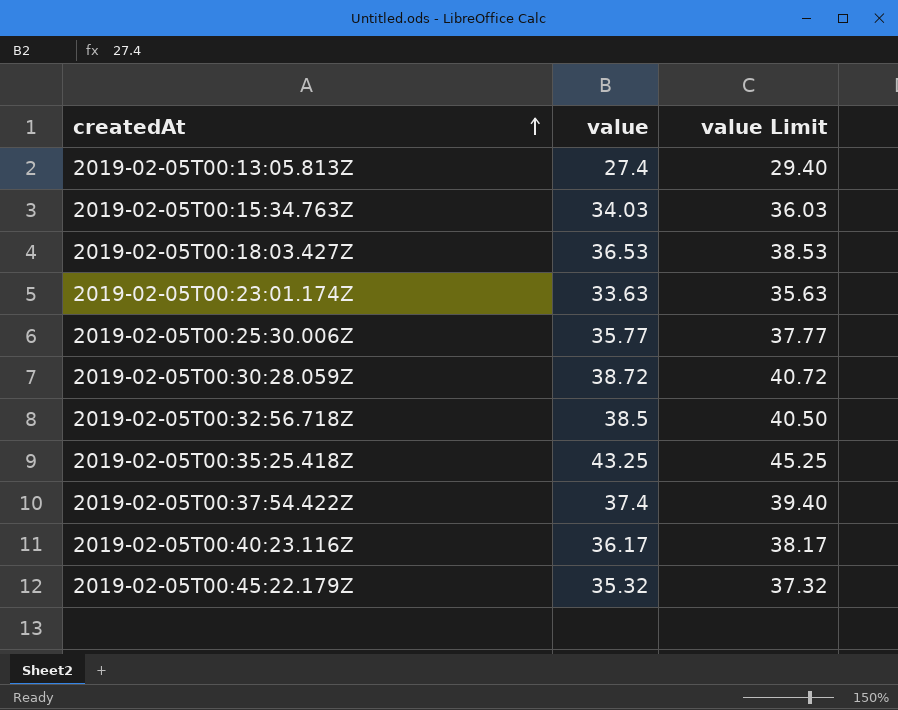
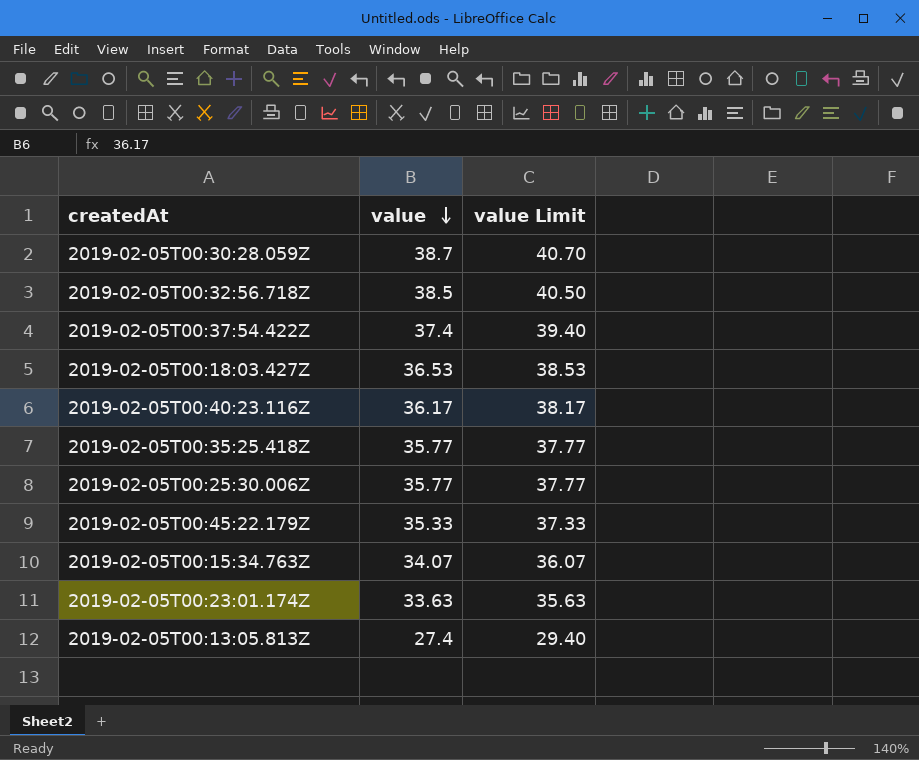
row order: createdAt ascending -> value descending
2019-02-05T00:30:28.059Z | value: 38.72 -> 38.7
2019-02-05T00:30:28.059Z | value Limit: 40.72 -> 40.70
2019-02-05T00:35:25.418Z | value: 43.25 -> 35.77
2019-02-05T00:35:25.418Z | value Limit: 45.25 -> 37.77
2019-02-05T00:45:22.179Z | value: 35.32 -> 35.33
2019-02-05T00:45:22.179Z | value Limit: 37.32 -> 37.33
2019-02-05T00:15:34.763Z | value: 34.03 -> 34.07
2019-02-05T00:15:34.763Z | value Limit: 36.03 -> 36.07

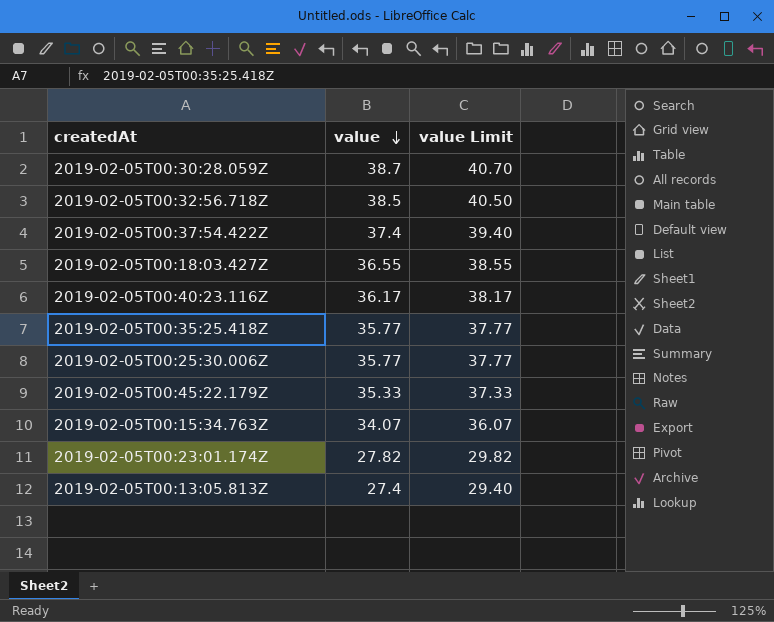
2019-02-05T00:18:03.427Z | value: 36.53 -> 36.55
2019-02-05T00:18:03.427Z | value Limit: 38.53 -> 38.55
2019-02-05T00:23:01.174Z | value: 33.63 -> 27.82
2019-02-05T00:23:01.174Z | value Limit: 35.63 -> 29.82

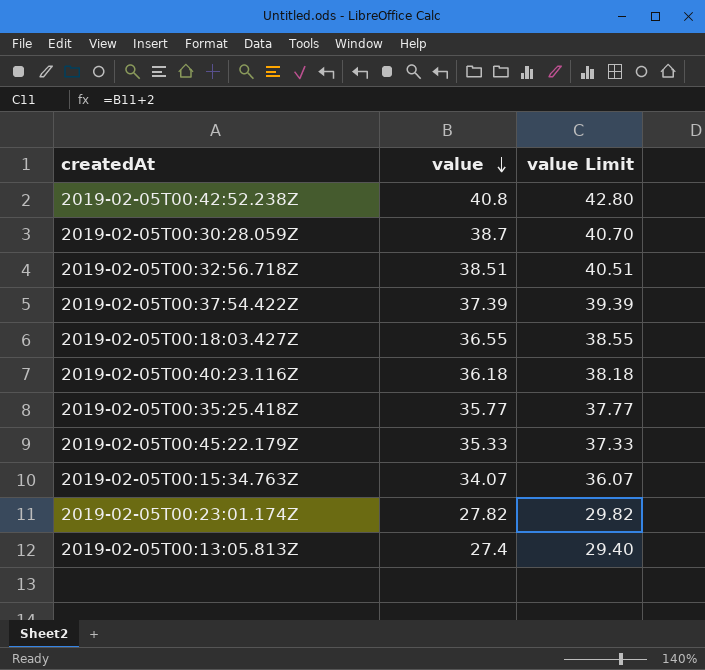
row 2019-02-05T00:25:30.006Z: 35.77 | 37.77 -> none
row 2019-02-05T00:42:52.238Z: none -> 40.8 | 42.80
2019-02-05T00:32:56.718Z | value: 38.5 -> 38.51
2019-02-05T00:32:56.718Z | value Limit: 40.50 -> 40.51
2019-02-05T00:37:54.422Z | value: 37.4 -> 37.39
2019-02-05T00:37:54.422Z | value Limit: 39.40 -> 39.39
2019-02-05T00:40:23.116Z | value: 36.17 -> 36.18
2019-02-05T00:40:23.116Z | value Limit: 38.17 -> 38.18

